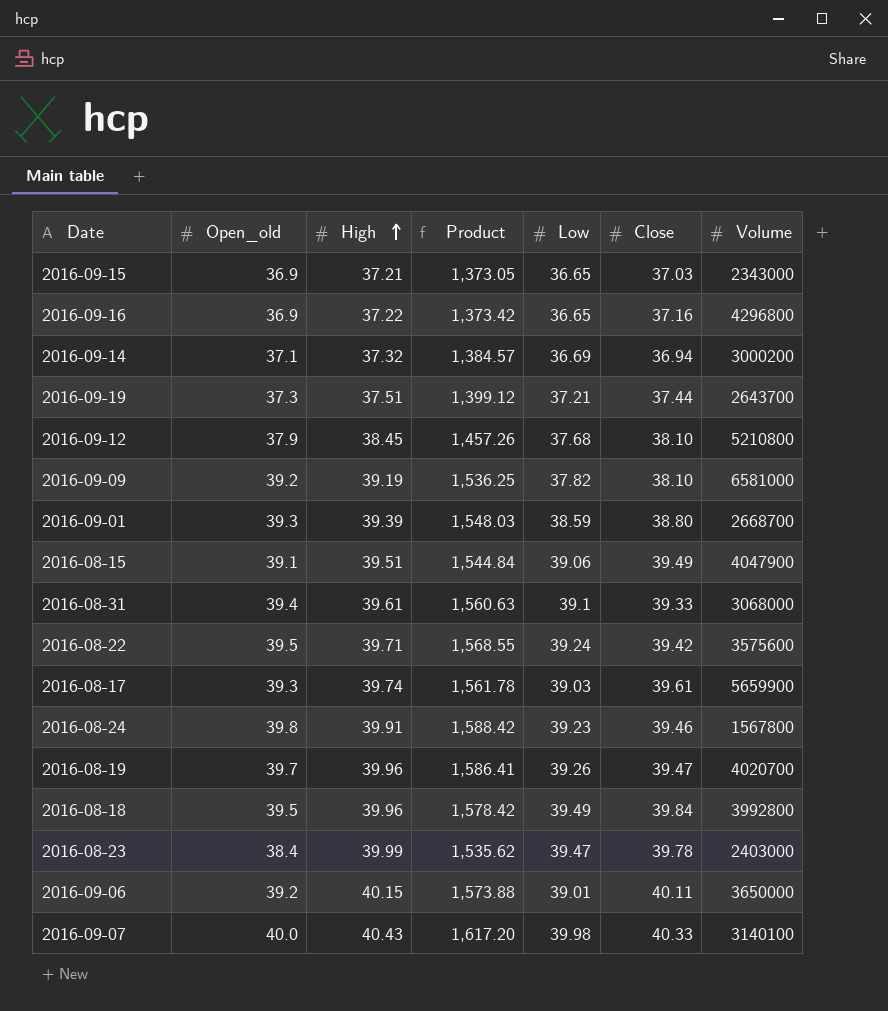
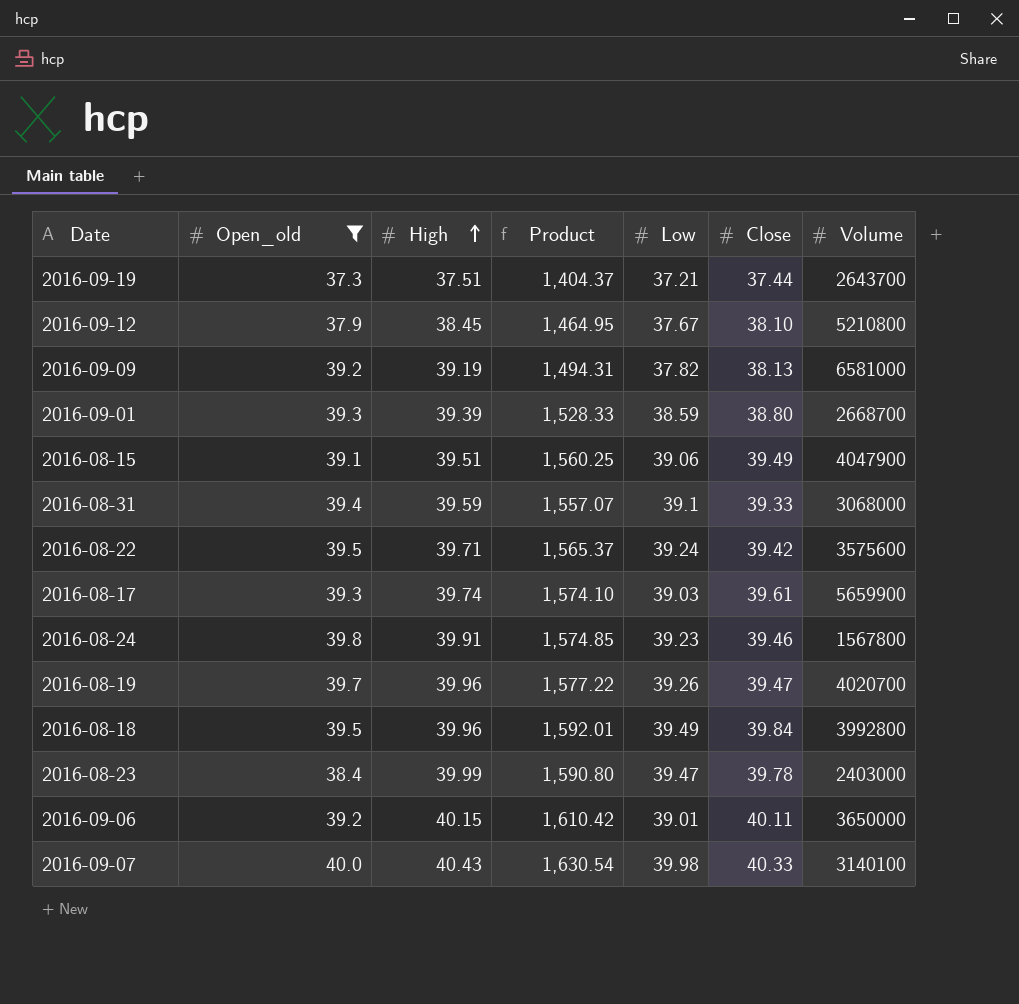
filter: none -> Open_old >= 37.3
column Product | formula: [Open_old] * [High] -> [High] * [Close]
2016-09-12 | Low: 37.68 -> 37.67
2016-09-09 | Close: 38.10 -> 38.13
2016-08-31 | High: 39.61 -> 39.59

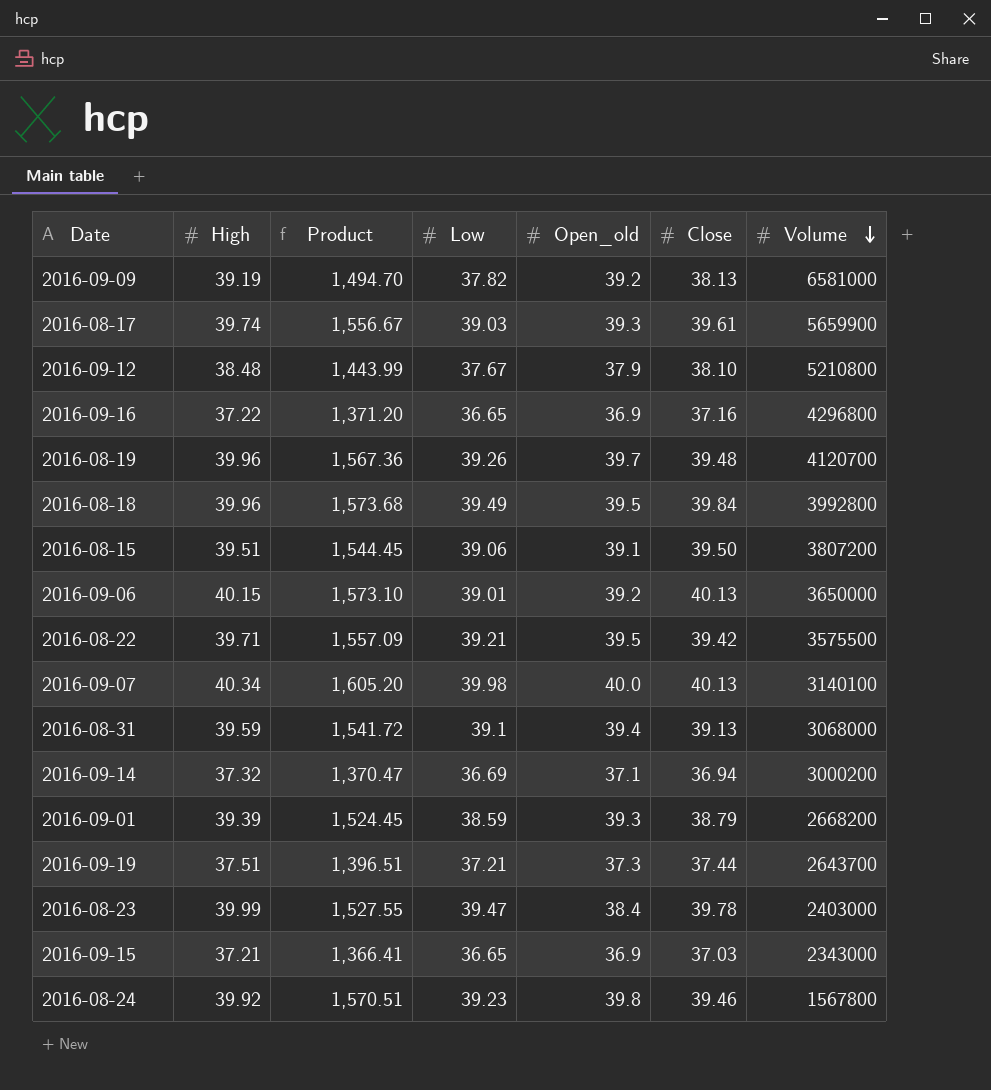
filter: Open_old >= 37.3 -> none
row order: High ascending -> Volume descending
column Product | formula: [High] * [Close] -> [Open_old] * [Close]
column Open_old | position: 2 -> 5
2016-09-12 | High: 38.45 -> 38.48
2016-08-19 | Close: 39.47 -> 39.48
2016-08-19 | Volume: 4020700 -> 4120700
2016-08-15 | Close: 39.49 -> 39.50
2016-08-15 | Volume: 4047900 -> 3807200
2016-09-06 | Close: 40.11 -> 40.13
2016-08-22 | Low: 39.24 -> 39.21
2016-08-22 | Volume: 3575600 -> 3575500
2016-09-07 | High: 40.43 -> 40.34
2016-09-07 | Close: 40.33 -> 40.13
2016-08-31 | Close: 39.33 -> 39.13
2016-09-01 | Close: 38.80 -> 38.79
2016-09-01 | Volume: 2668700 -> 2668200
2016-08-24 | High: 39.91 -> 39.92

